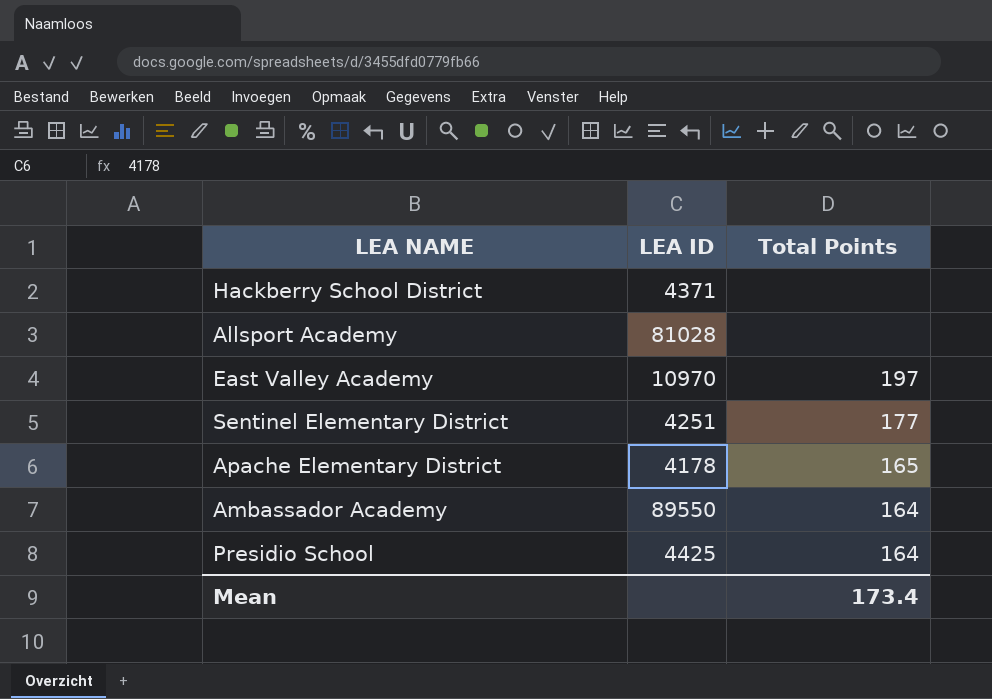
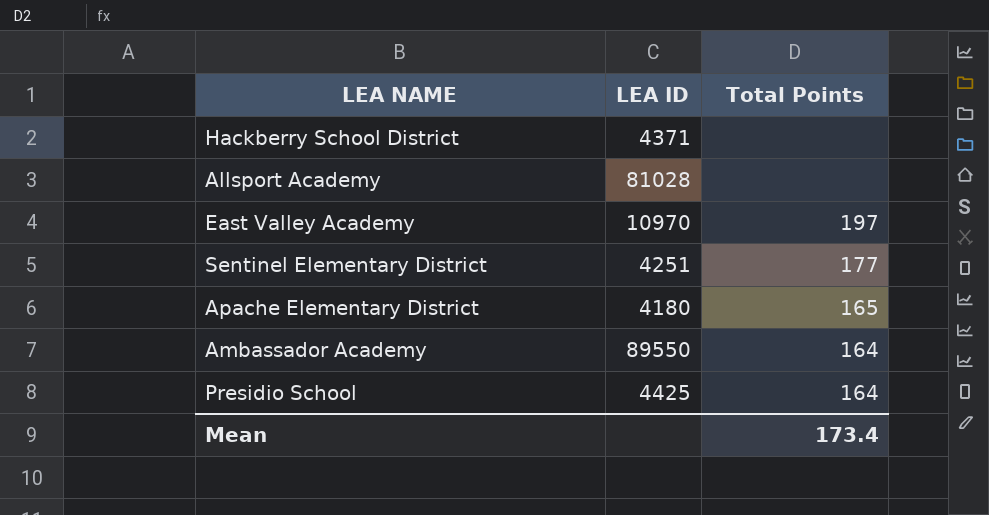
Apache Elementary District | LEA ID: 4178 -> 4180

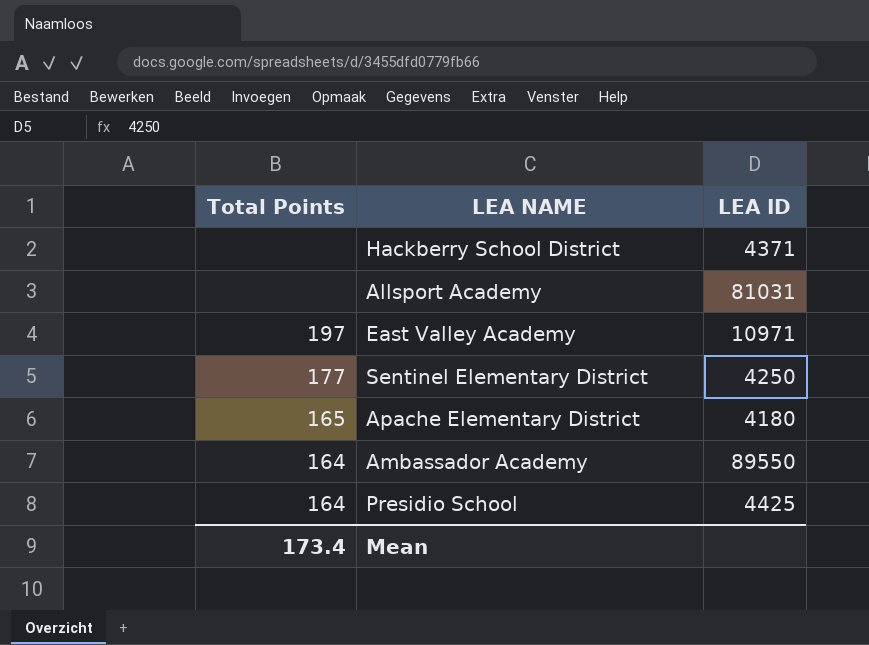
column Total Points | position: 3 -> 1
Allsport Academy | LEA ID: 81028 -> 81031
East Valley Academy | LEA ID: 10970 -> 10971
Sentinel Elementary District | LEA ID: 4251 -> 4250

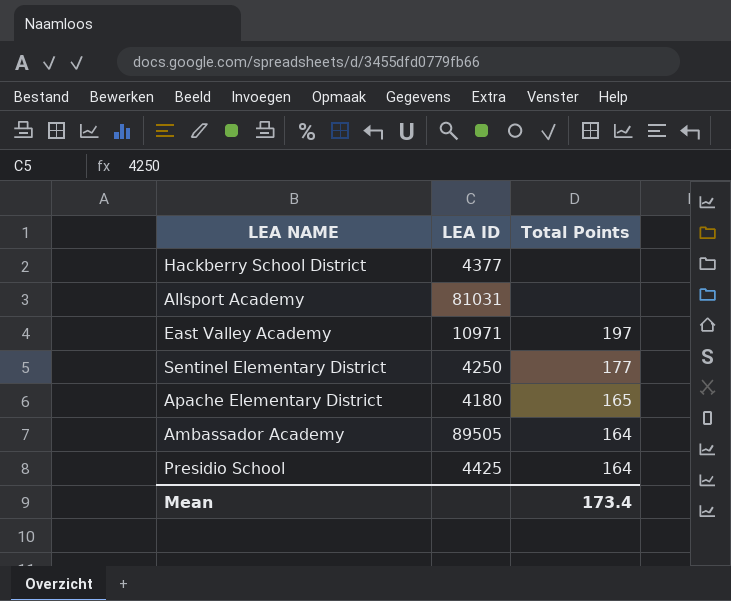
column Total Points | position: 1 -> 3
Hackberry School District | LEA ID: 4371 -> 4377
Ambassador Academy | LEA ID: 89550 -> 89505

